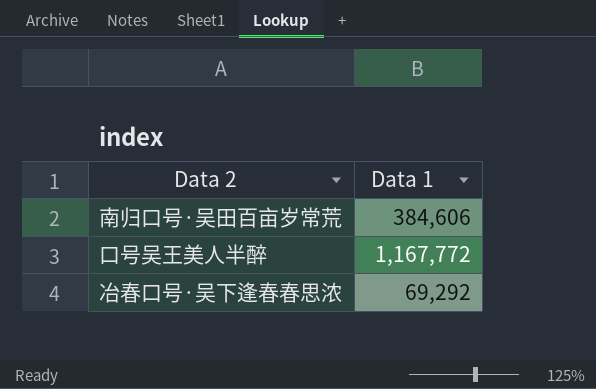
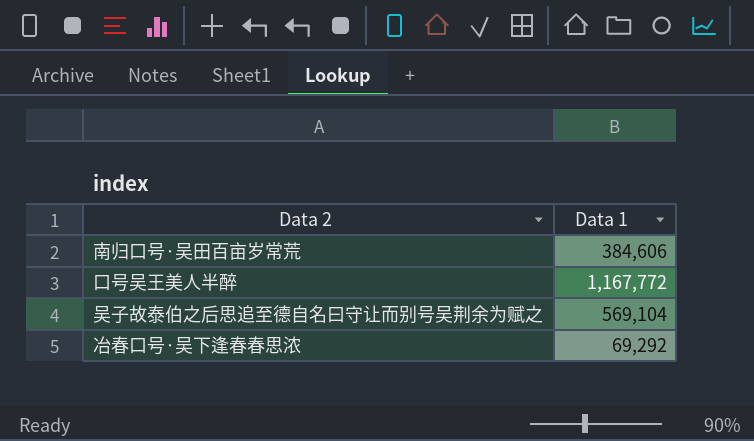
row 吴子故泰伯之后思追至德自名曰守让而别号吴荆余为赋之: none -> 569,104

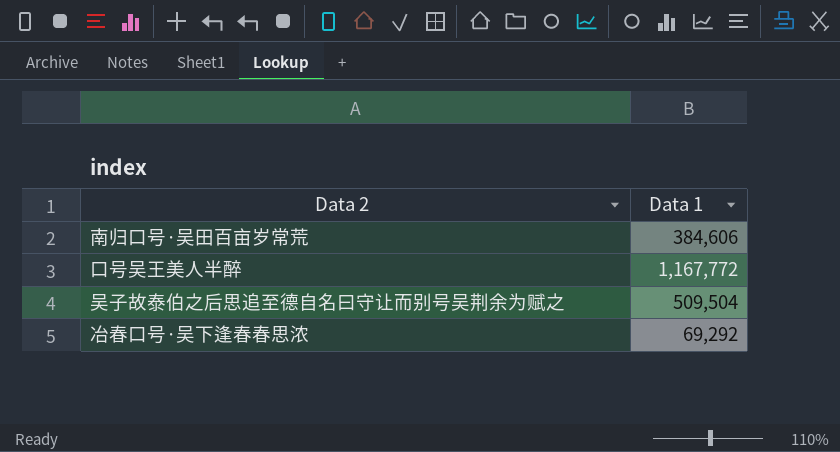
吴子故泰伯之后思追至德自名曰守让而别号吴荆余为赋之 | Data 1: 569,104 -> 509,504

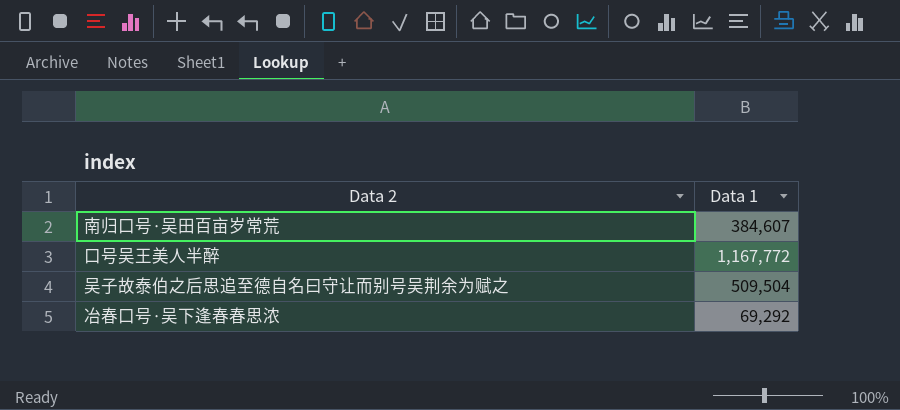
南归口号·吴田百亩岁常荒 | Data 1: 384,606 -> 384,607

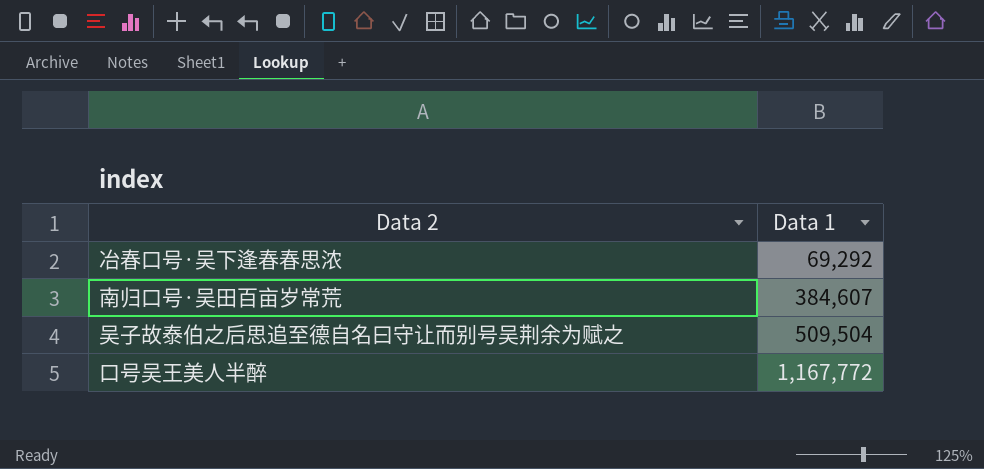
row order: none -> Data 1 ascending

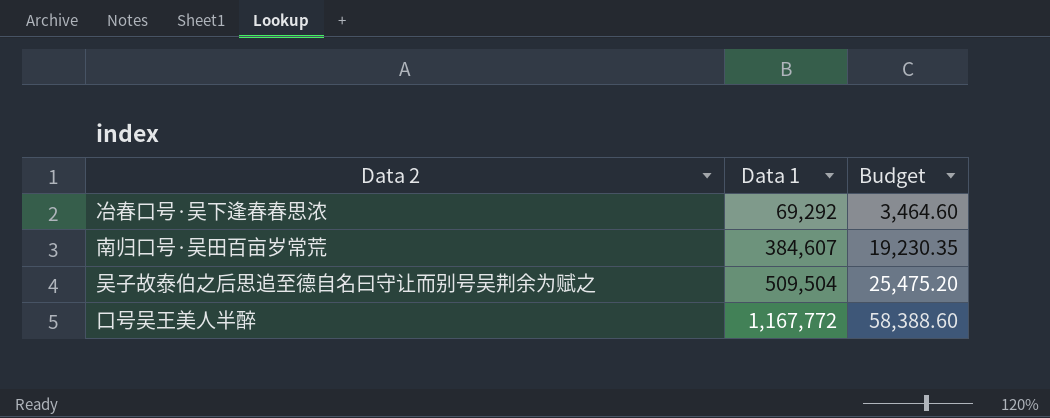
column Budget | formula: none -> [Data 1] * 0.05

